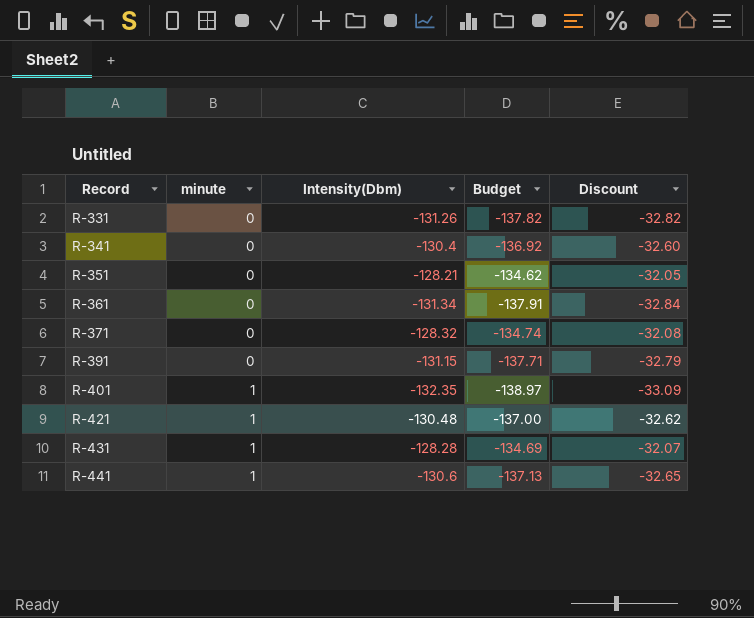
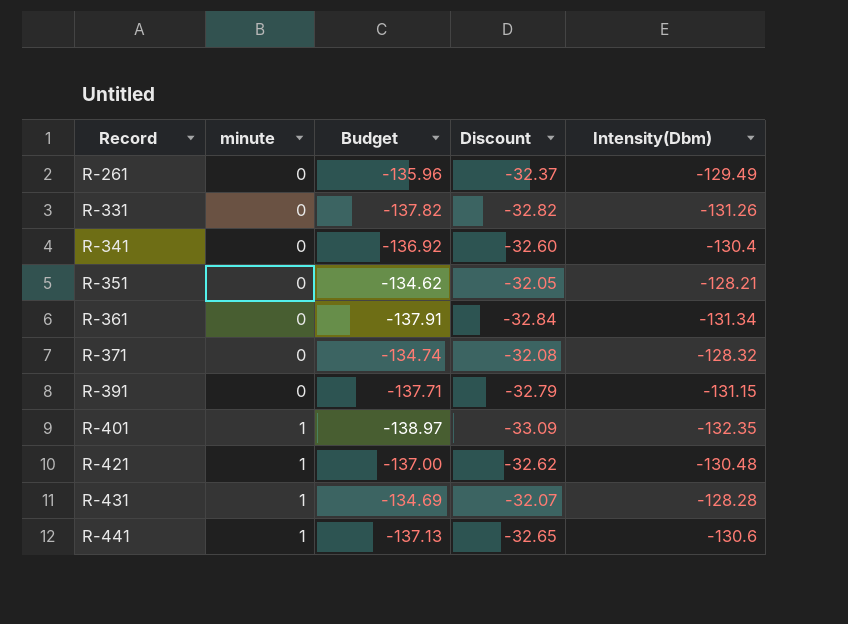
column Intensity(Dbm) | position: 3 -> 5
row R-261: none -> 0 | -135.96 | -32.37 | -129.49

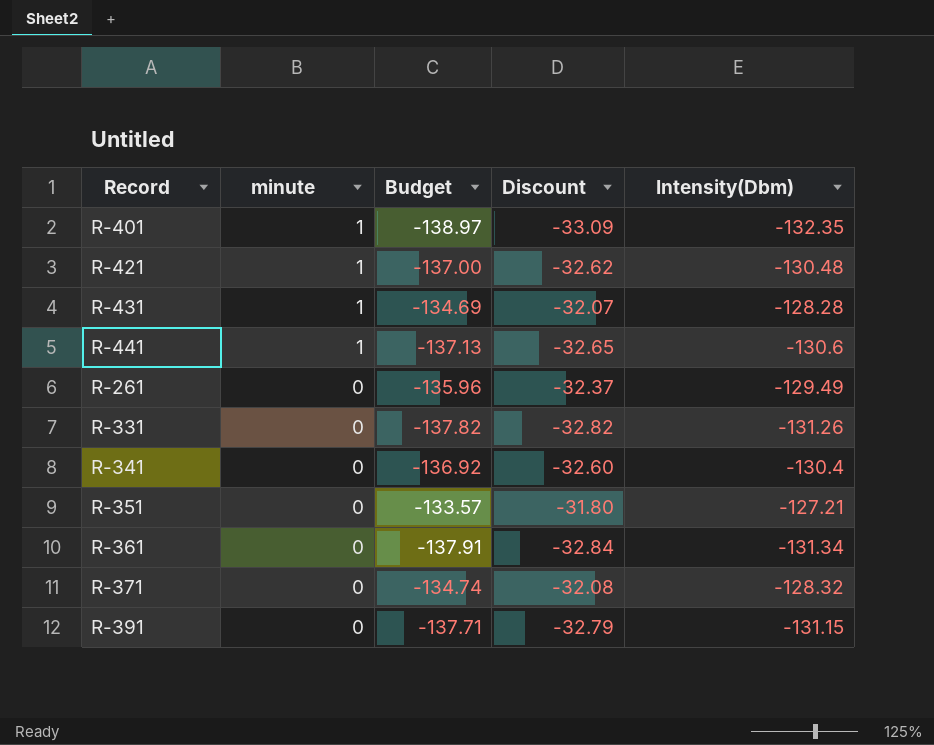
row order: Record ascending -> minute descending
R-351 | Budget: -134.62 -> -133.57
R-351 | Discount: -32.05 -> -31.80
R-351 | Intensity(Dbm): -128.21 -> -127.21

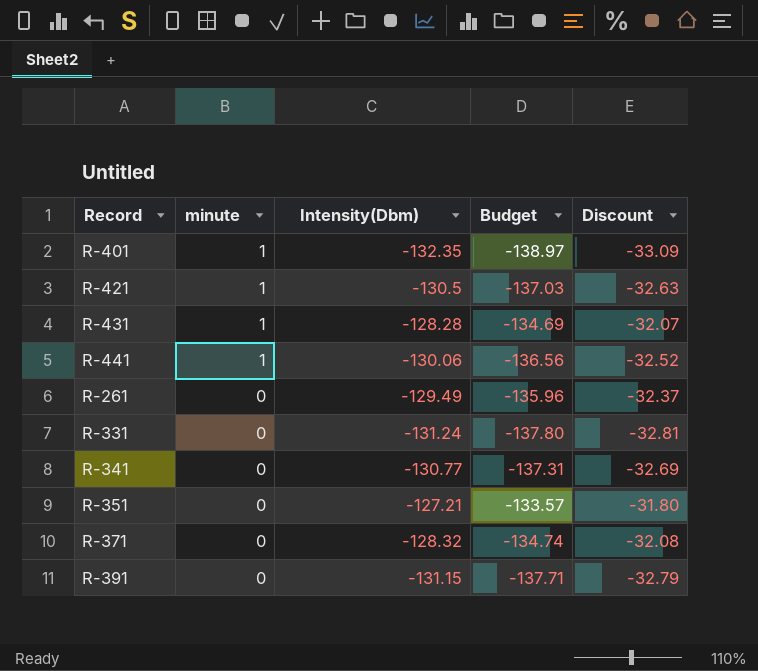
column Intensity(Dbm) | position: 5 -> 3
row R-361: 0 | -137.91 | -32.84 | -131.34 -> none
R-421 | Intensity(Dbm): -130.48 -> -130.5
R-421 | Budget: -137.00 -> -137.03
R-421 | Discount: -32.62 -> -32.63
R-441 | Intensity(Dbm): -130.6 -> -130.06
R-441 | Budget: -137.13 -> -136.56
R-441 | Discount: -32.65 -> -32.52
R-331 | Intensity(Dbm): -131.26 -> -131.24
R-331 | Budget: -137.82 -> -137.80
R-331 | Discount: -32.82 -> -32.81
R-341 | Intensity(Dbm): -130.4 -> -130.77
R-341 | Budget: -136.92 -> -137.31
R-341 | Discount: -32.60 -> -32.69

